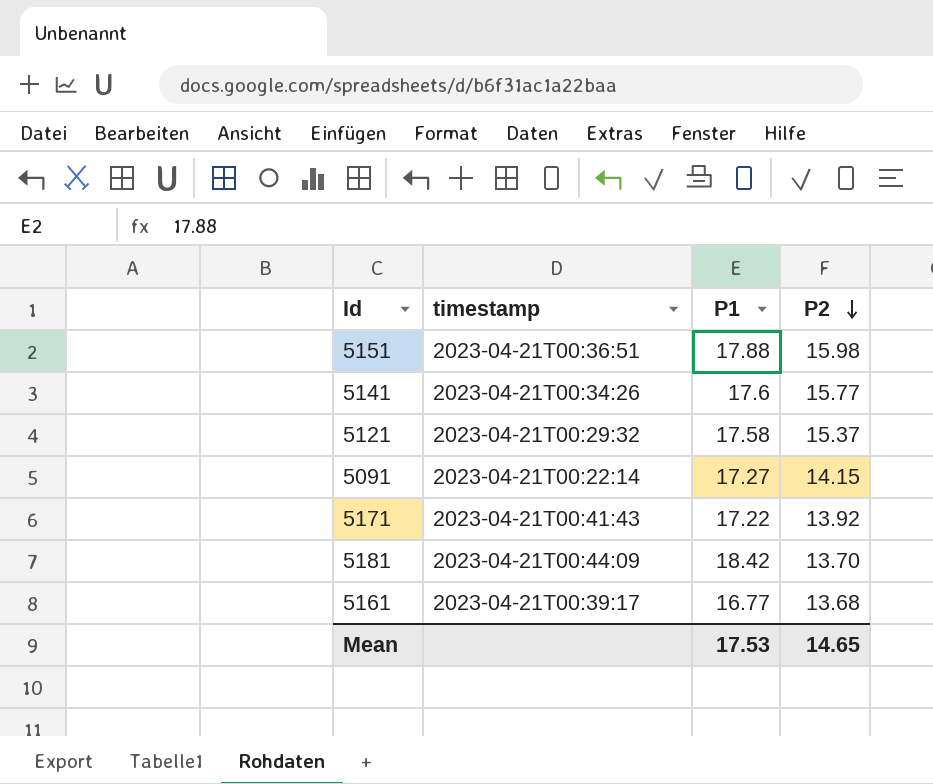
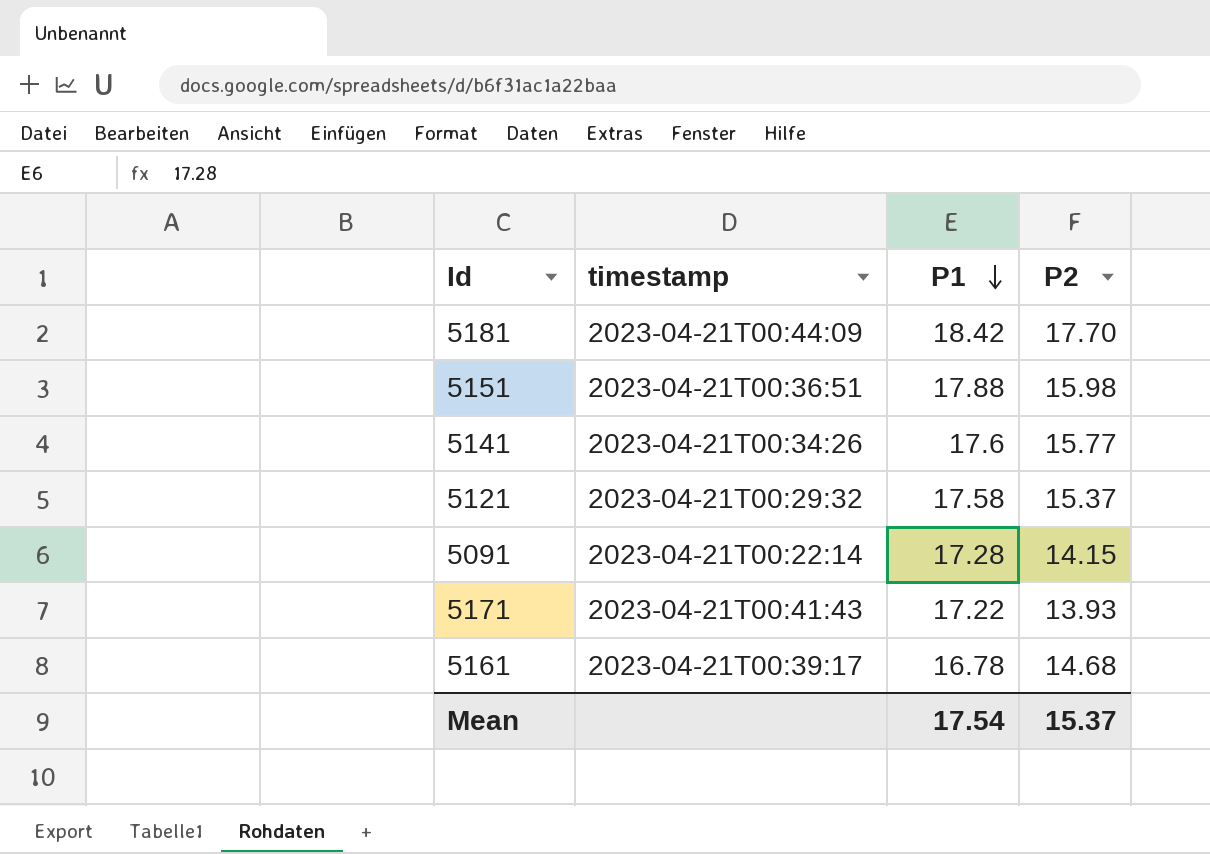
row order: P2 descending -> P1 descending
5181 | P2: 13.70 -> 17.70
5091 | P1: 17.27 -> 17.28
5171 | P2: 13.92 -> 13.93
5161 | P1: 16.77 -> 16.78
5161 | P2: 13.68 -> 14.68
Mean | P1: 17.53 -> 17.54
Mean | P2: 14.65 -> 15.37

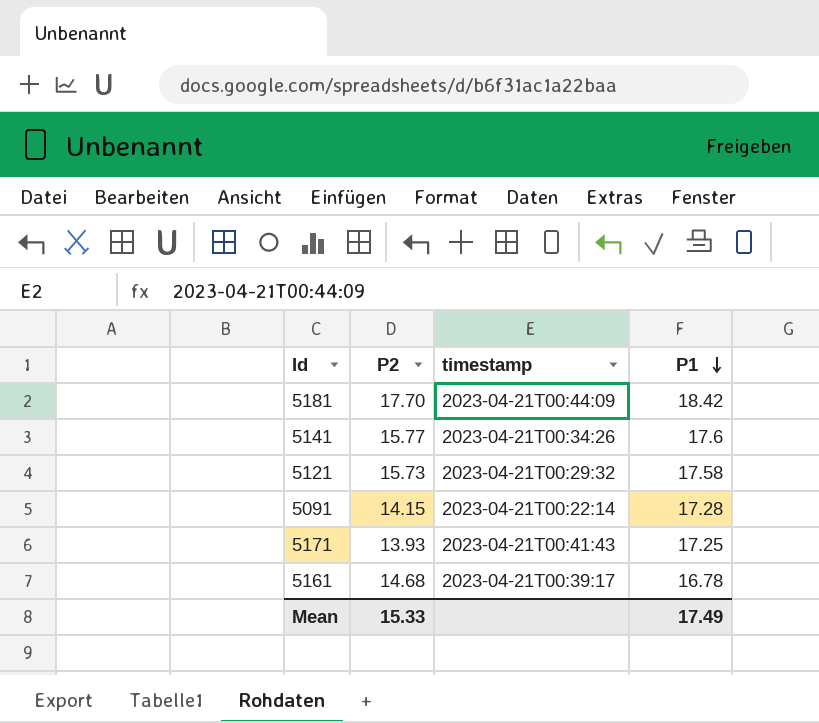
column P2 | position: 4 -> 2
row 5151: 2023-04-21T00:36:51 | 17.88 | 15.98 -> none
5121 | P2: 15.37 -> 15.73
5171 | P1: 17.22 -> 17.25
Mean | P2: 15.37 -> 15.33
Mean | P1: 17.54 -> 17.49

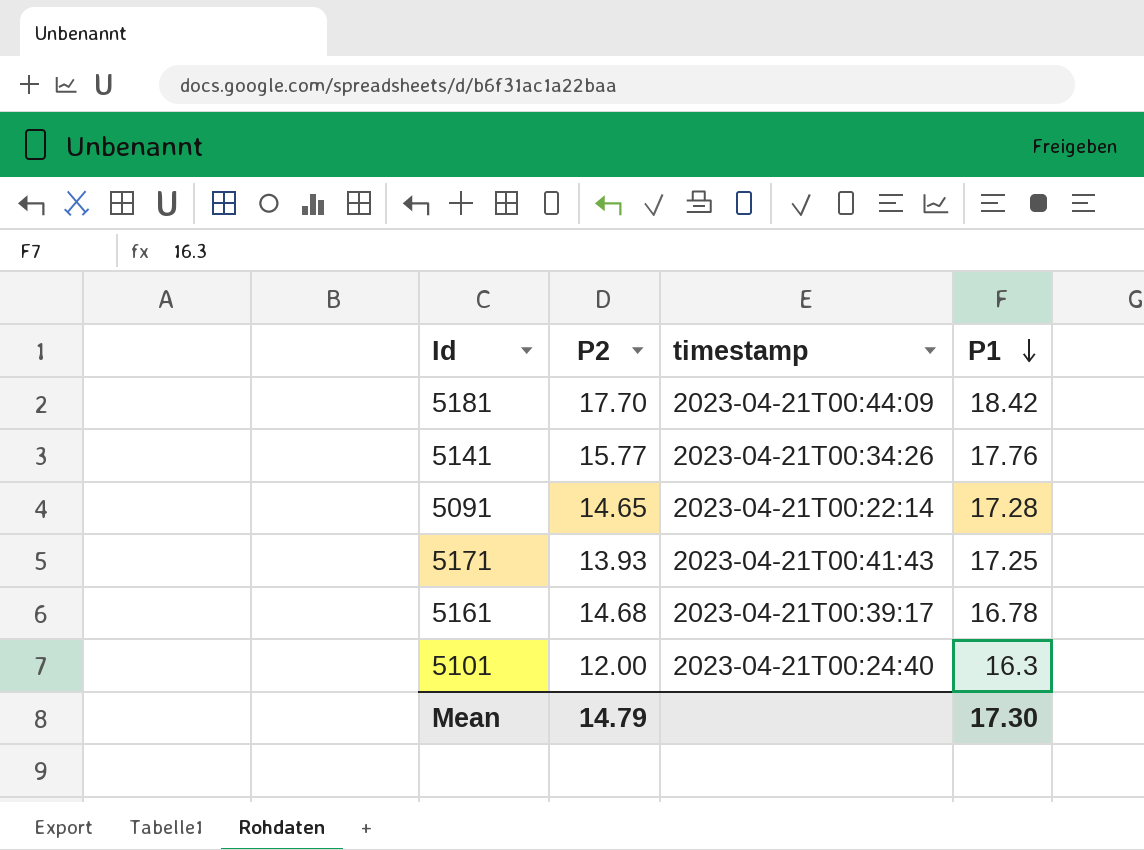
row 5121: 15.73 | 2023-04-21T00:29:32 | 17.58 -> none
5141 | P1: 17.6 -> 17.76
5091 | P2: 14.15 -> 14.65
row 5101: none -> 12.00 | 2023-04-21T00:24:40 | 16.3
Mean | P2: 15.33 -> 14.79
Mean | P1: 17.49 -> 17.30

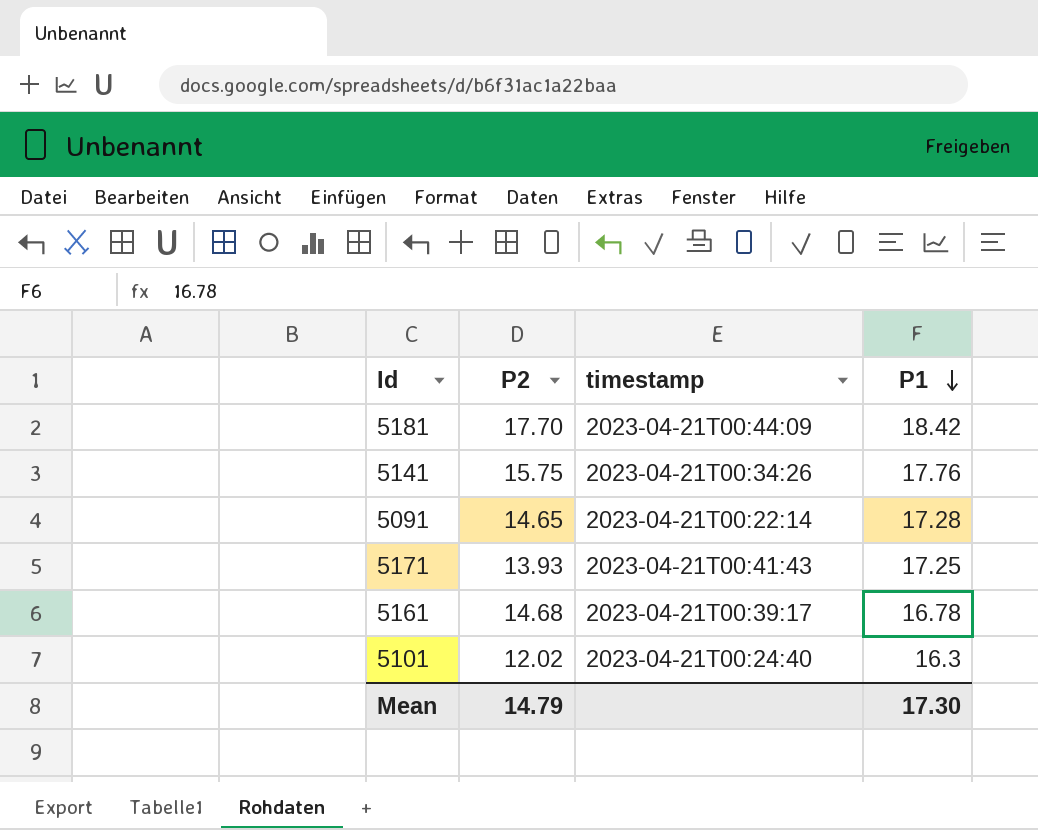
5141 | P2: 15.77 -> 15.75
5101 | P2: 12.00 -> 12.02

